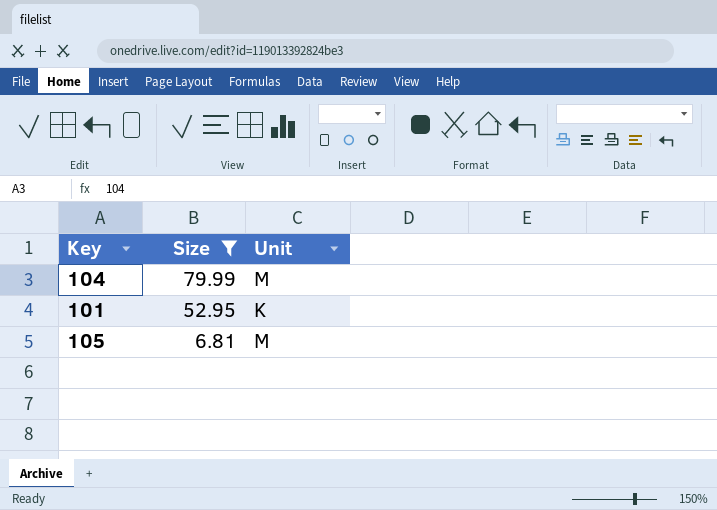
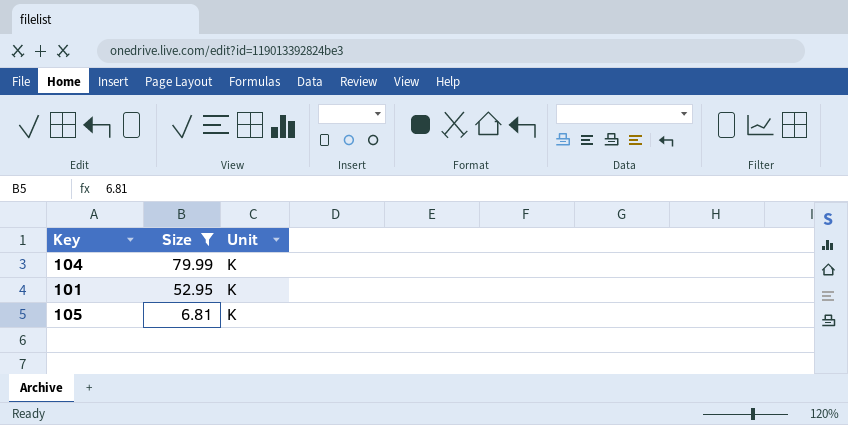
104 | Unit: M -> K
105 | Unit: M -> K

